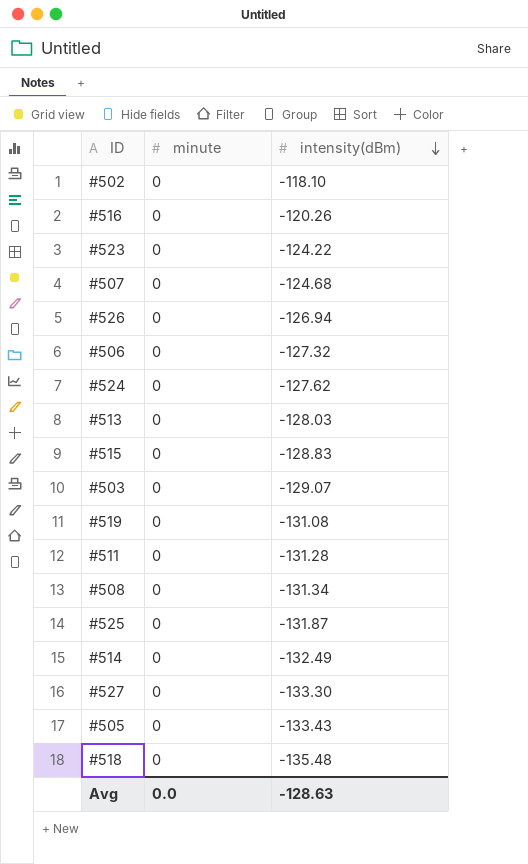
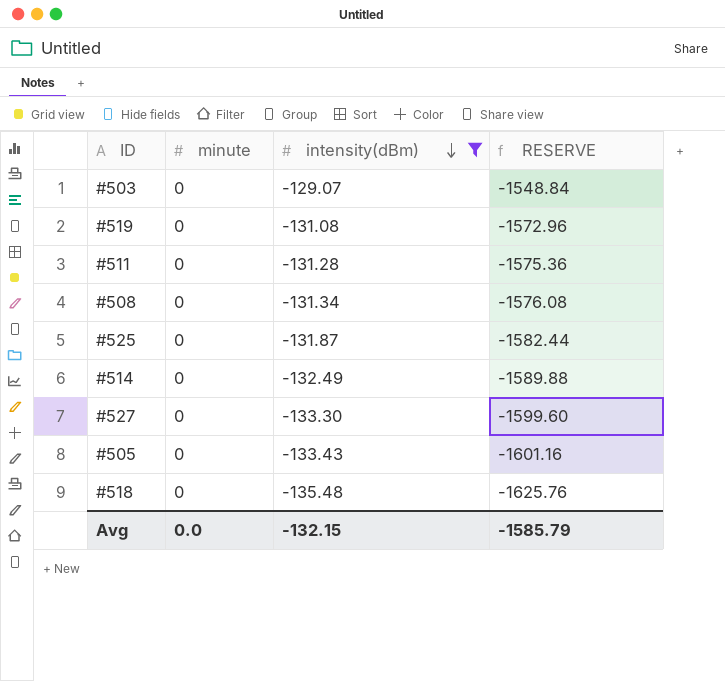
filter: none -> intensity(dBm) <= -129.07
column RESERVE | formula: none -> [intensity(dBm)] * 12
Avg | intensity(dBm): -128.63 -> -132.15

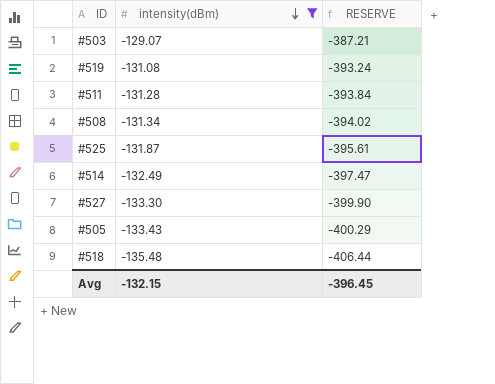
column minute | position: 2 -> none
column RESERVE | formula: [intensity(dBm)] * 12 -> [intensity(dBm)] * 3
Avg | RESERVE: -1585.79 -> -396.45

